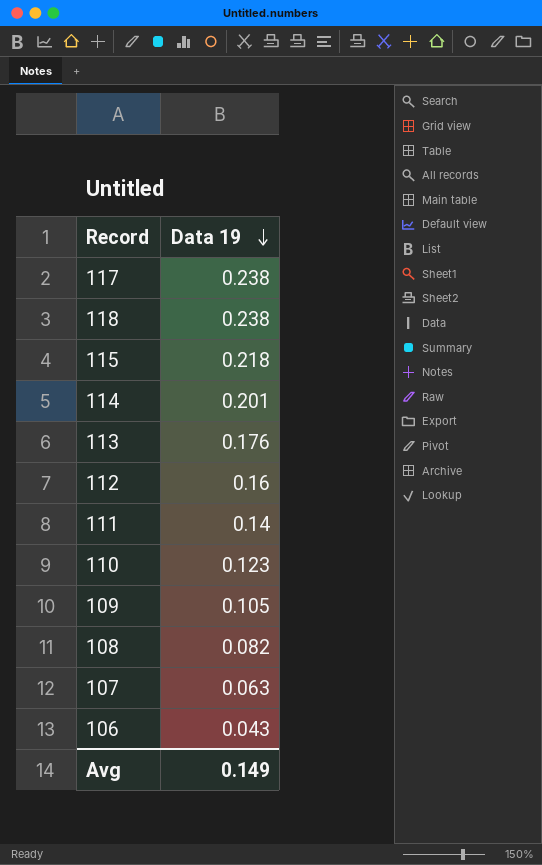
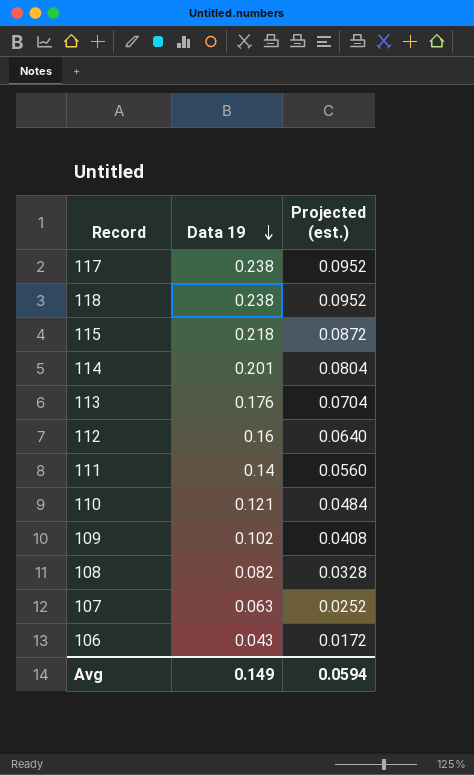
column Projected (est.) | formula: none -> [Data 19] * 0.4
110 | Data 19: 0.123 -> 0.121
109 | Data 19: 0.105 -> 0.102

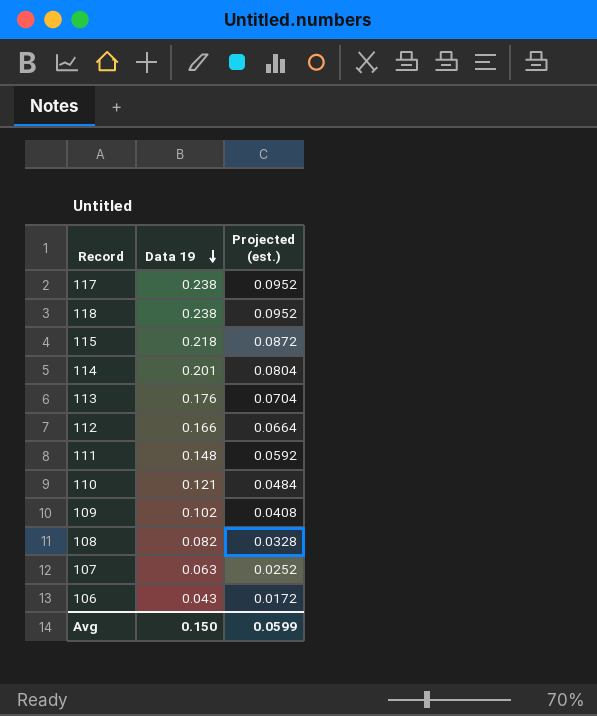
112 | Data 19: 0.16 -> 0.166
112 | Projected (est.): 0.0640 -> 0.0664
111 | Data 19: 0.14 -> 0.148
111 | Projected (est.): 0.0560 -> 0.0592
Avg | Data 19: 0.149 -> 0.150
Avg | Projected (est.): 0.0594 -> 0.0599

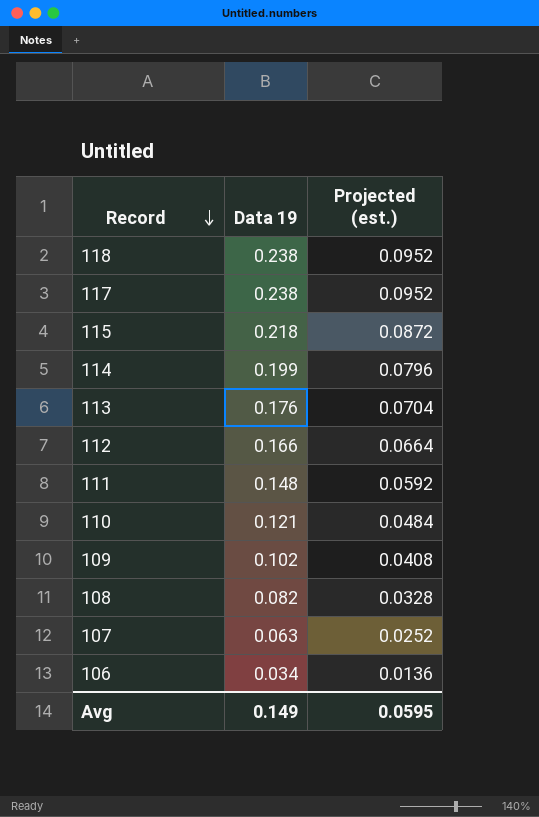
row order: Data 19 descending -> Record descending
114 | Data 19: 0.201 -> 0.199
114 | Projected (est.): 0.0804 -> 0.0796
106 | Data 19: 0.043 -> 0.034
106 | Projected (est.): 0.0172 -> 0.0136
Avg | Data 19: 0.150 -> 0.149
Avg | Projected (est.): 0.0599 -> 0.0595

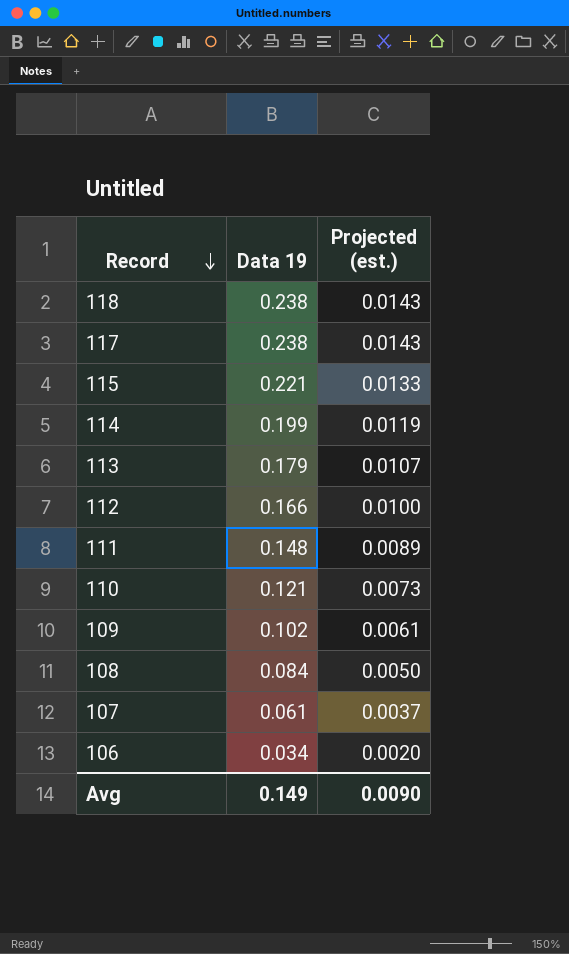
column Projected (est.) | formula: [Data 19] * 0.4 -> [Data 19] * 0.06
115 | Data 19: 0.218 -> 0.221
113 | Data 19: 0.176 -> 0.179
108 | Data 19: 0.082 -> 0.084
107 | Data 19: 0.063 -> 0.061
Avg | Projected (est.): 0.0595 -> 0.0090

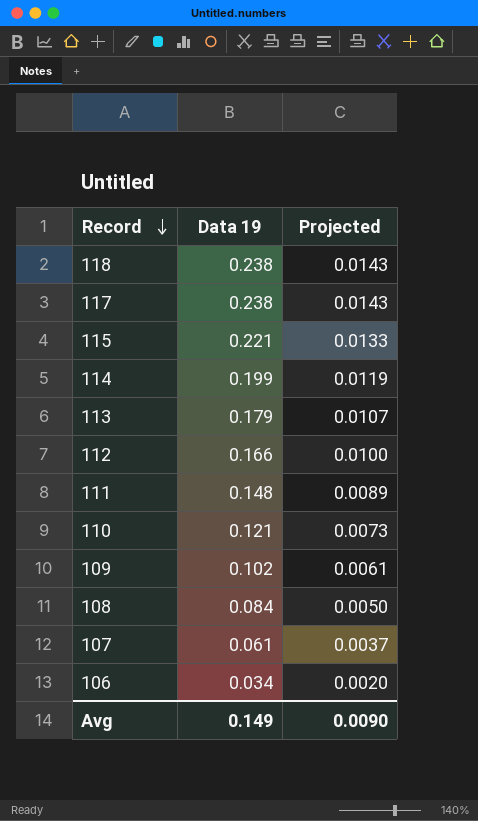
column name: Projected (est.) -> Projected

